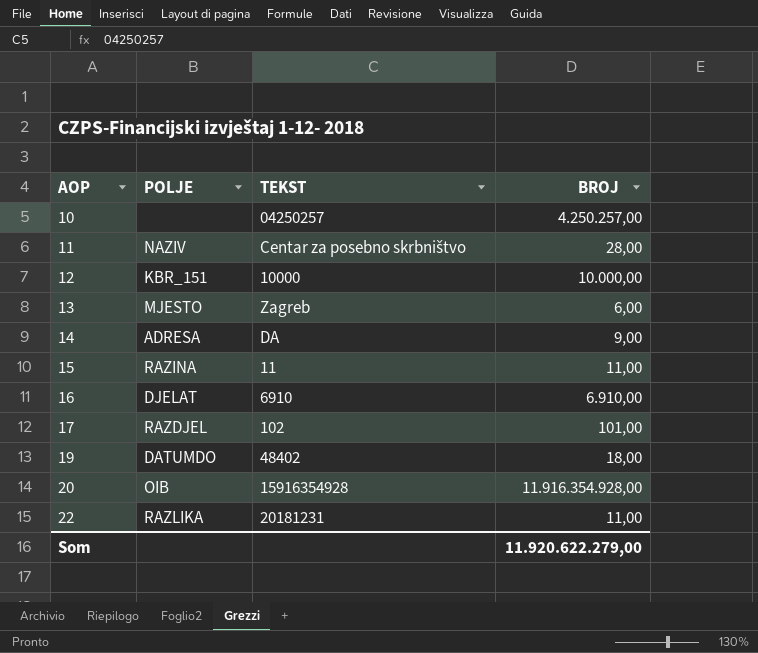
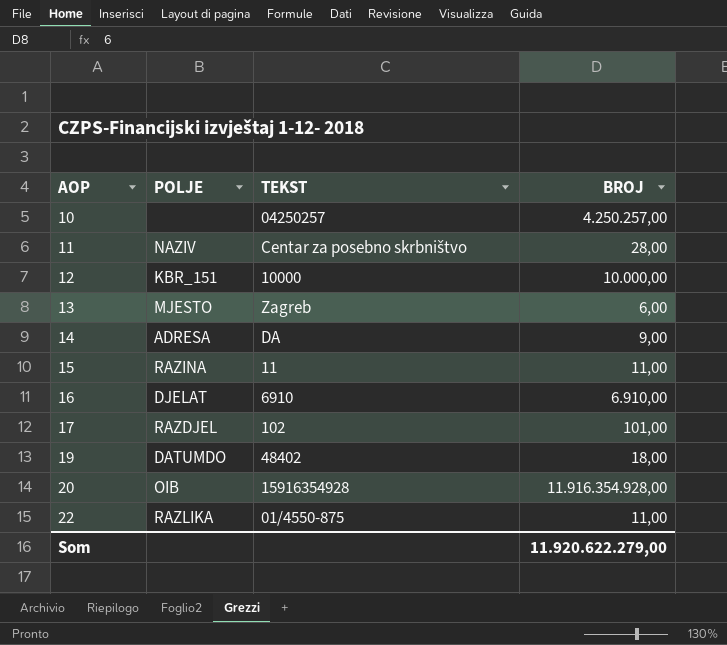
22 | TEKST: 20181231 -> 01/4550-875

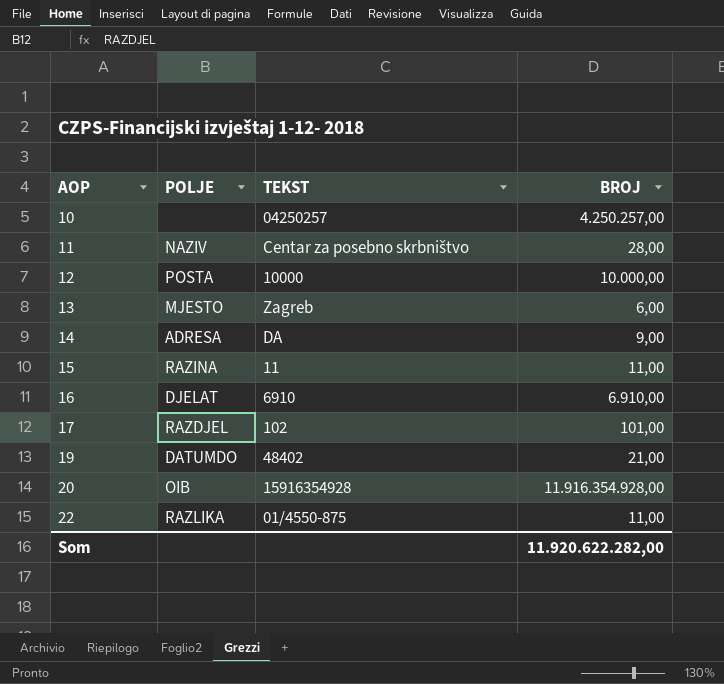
12 | POLJE: KBR_151 -> POSTA
19 | BROJ: 18,00 -> 21,00
Som | BROJ: 11.920.622.279,00 -> 11.920.622.282,00

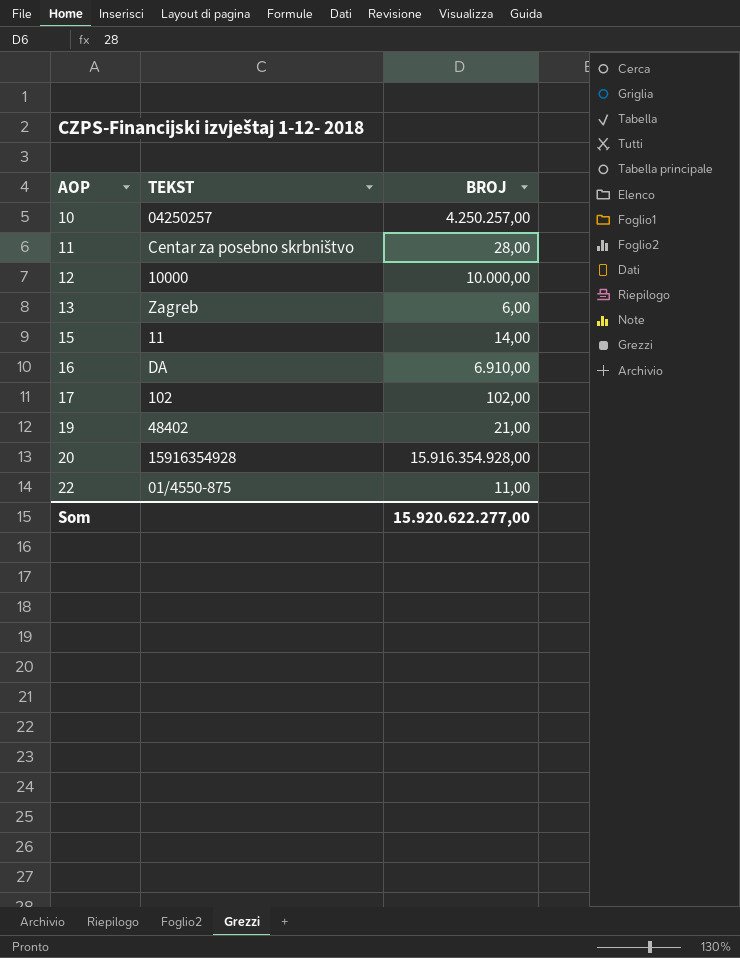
column POLJE | position: 2 -> none
row 14: ADRESA | DA | 9,00 -> none
15 | BROJ: 11,00 -> 14,00
16 | TEKST: 6910 -> DA
17 | BROJ: 101,00 -> 102,00
20 | BROJ: 11.916.354.928,00 -> 15.916.354.928,00
Som | BROJ: 11.920.622.282,00 -> 15.920.622.277,00

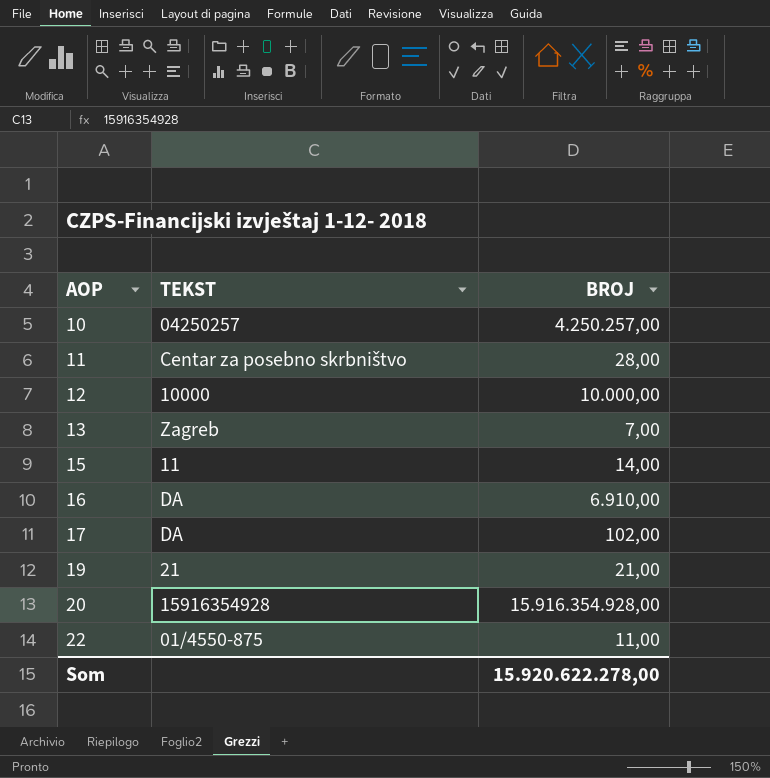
13 | BROJ: 6,00 -> 7,00
17 | TEKST: 102 -> DA
19 | TEKST: 48402 -> 21
Som | BROJ: 15.920.622.277,00 -> 15.920.622.278,00

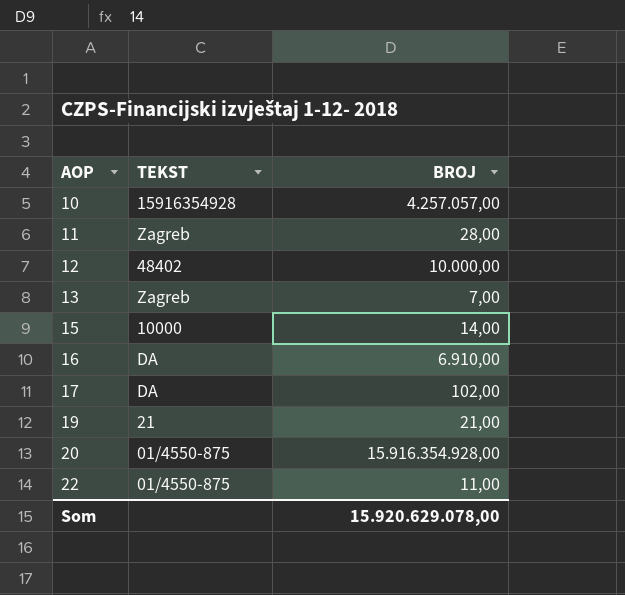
10 | TEKST: 04250257 -> 15916354928
10 | BROJ: 4.250.257,00 -> 4.257.057,00
11 | TEKST: Centar za posebno skrbništvo -> Zagreb
12 | TEKST: 10000 -> 48402
15 | TEKST: 11 -> 10000
20 | TEKST: 15916354928 -> 01/4550-875
Som | BROJ: 15.920.622.278,00 -> 15.920.629.078,00

